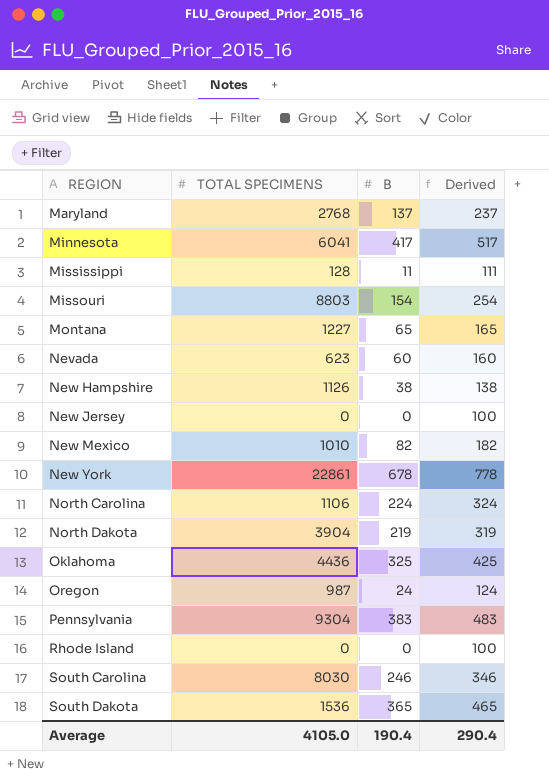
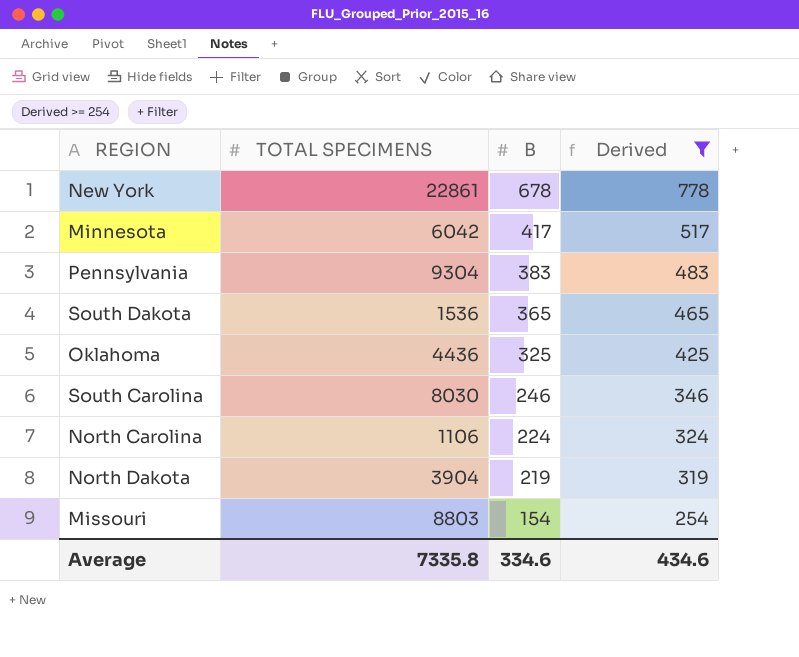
filter: none -> Derived >= 254
row order: REGION ascending -> B descending
Minnesota | TOTAL SPECIMENS: 6041 -> 6042
Average | TOTAL SPECIMENS: 4105.0 -> 7335.8
Average | B: 190.4 -> 334.6
Average | Derived: 290.4 -> 434.6

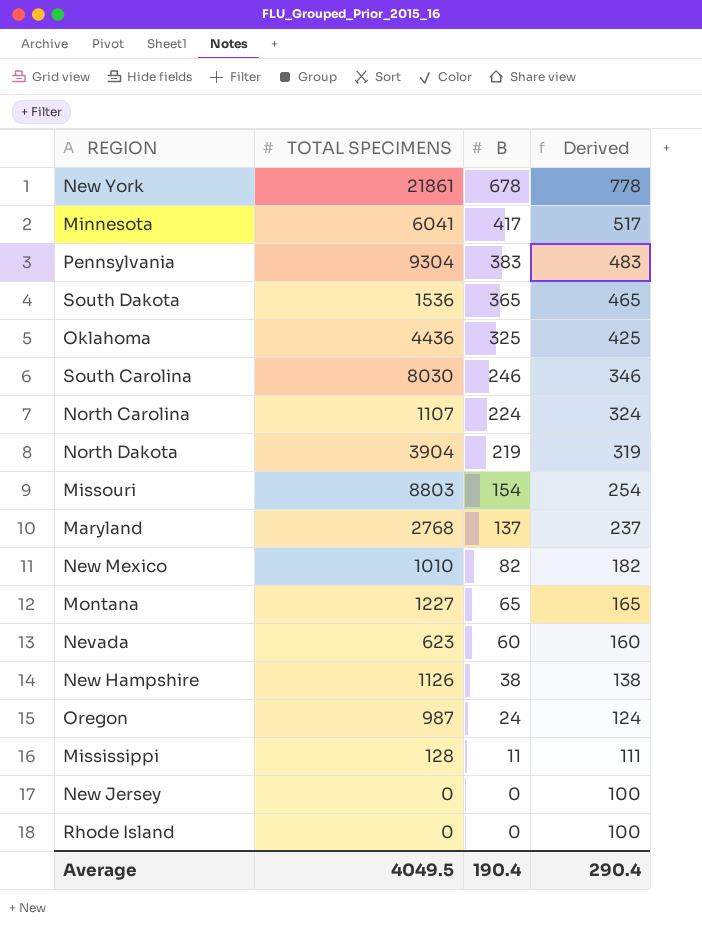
filter: Derived >= 254 -> none
New York | TOTAL SPECIMENS: 22861 -> 21861
Minnesota | TOTAL SPECIMENS: 6042 -> 6041
North Carolina | TOTAL SPECIMENS: 1106 -> 1107
Average | TOTAL SPECIMENS: 7335.8 -> 4049.5
Average | B: 334.6 -> 190.4
Average | Derived: 434.6 -> 290.4

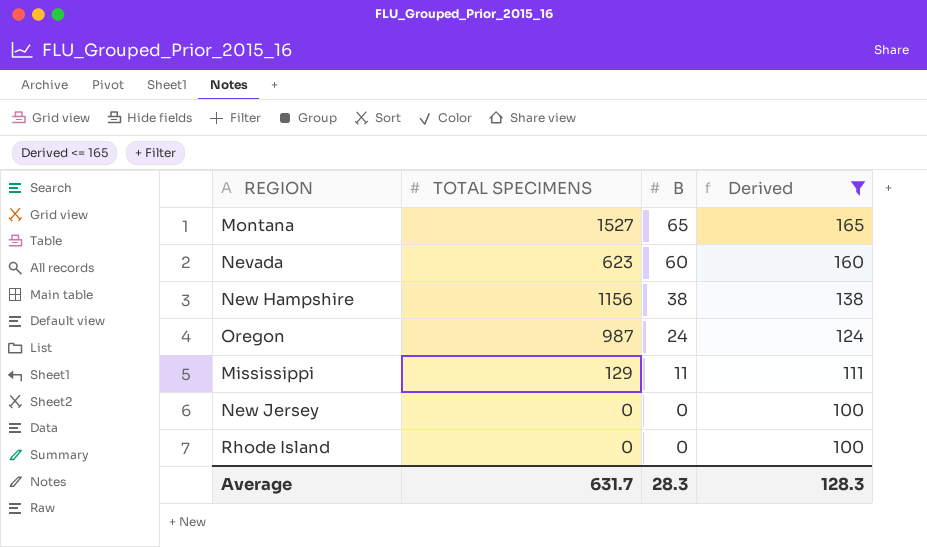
filter: none -> Derived <= 165
Montana | TOTAL SPECIMENS: 1227 -> 1527
New Hampshire | TOTAL SPECIMENS: 1126 -> 1156
Mississippi | TOTAL SPECIMENS: 128 -> 129
Average | TOTAL SPECIMENS: 4049.5 -> 631.7
Average | B: 190.4 -> 28.3
Average | Derived: 290.4 -> 128.3

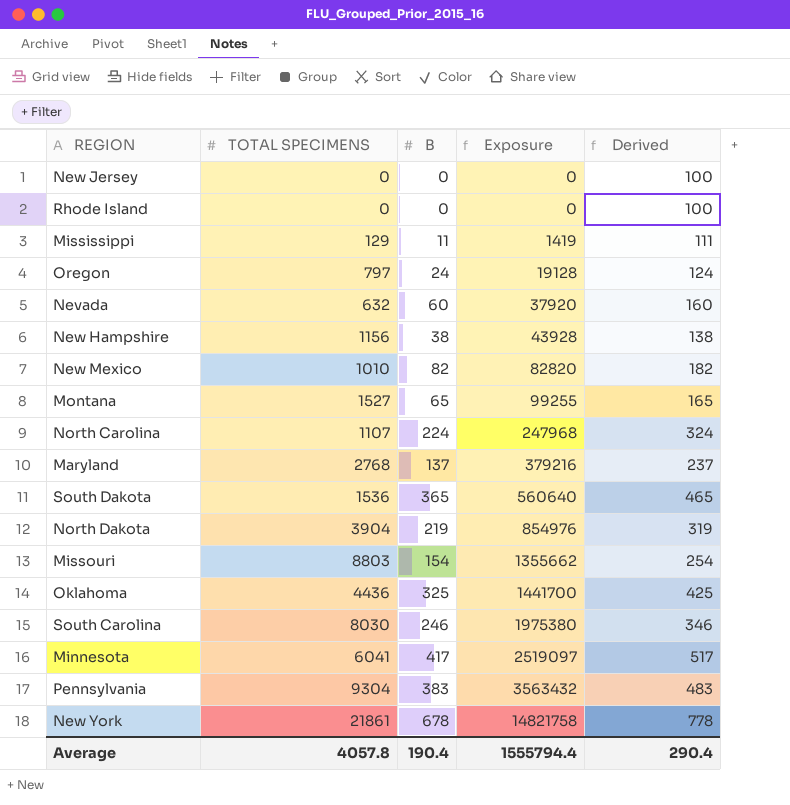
filter: Derived <= 165 -> none
row order: B descending -> Exposure ascending
column Exposure | formula: none -> [TOTAL SPECIMENS] * [B]
Oregon | TOTAL SPECIMENS: 987 -> 797
Nevada | TOTAL SPECIMENS: 623 -> 632
Average | TOTAL SPECIMENS: 631.7 -> 4057.8
Average | B: 28.3 -> 190.4
Average | Derived: 128.3 -> 290.4

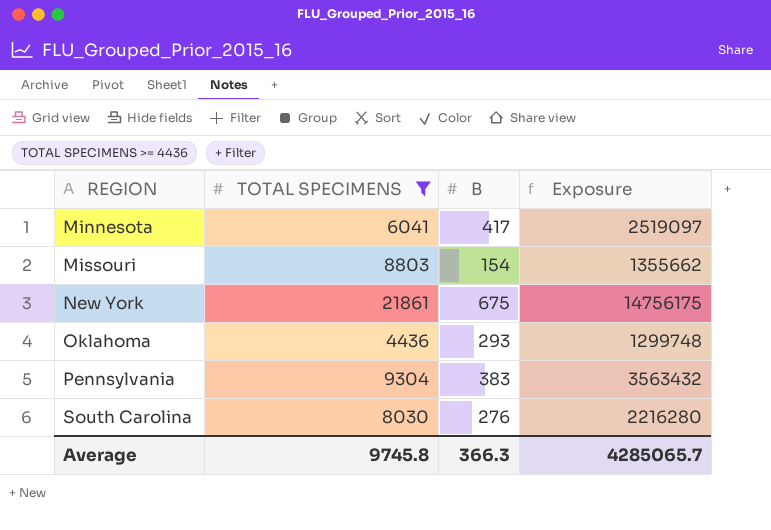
filter: none -> TOTAL SPECIMENS >= 4436
row order: Exposure ascending -> REGION ascending
column Derived | formula: [B] + 100 -> none
New York | B: 678 -> 675
New York | Exposure: 14821758 -> 14756175
Oklahoma | B: 325 -> 293
Oklahoma | Exposure: 1441700 -> 1299748
South Carolina | B: 246 -> 276
South Carolina | Exposure: 1975380 -> 2216280
Average | TOTAL SPECIMENS: 4057.8 -> 9745.8
Average | B: 190.4 -> 366.3
Average | Exposure: 1555794.4 -> 4285065.7

